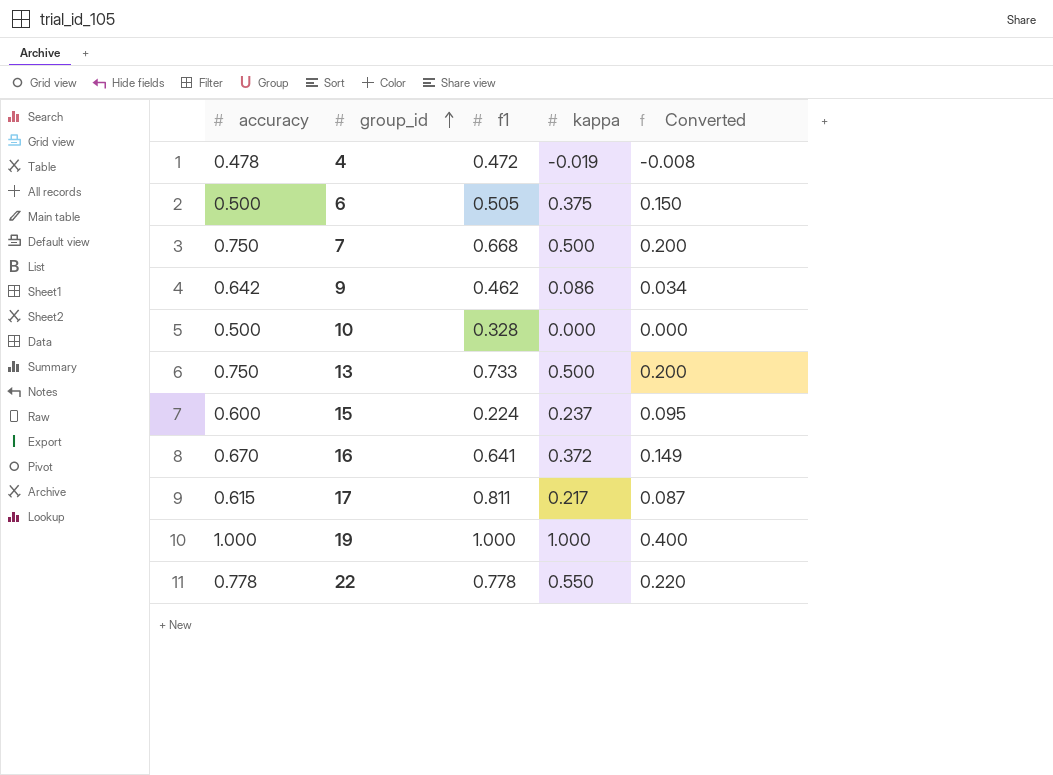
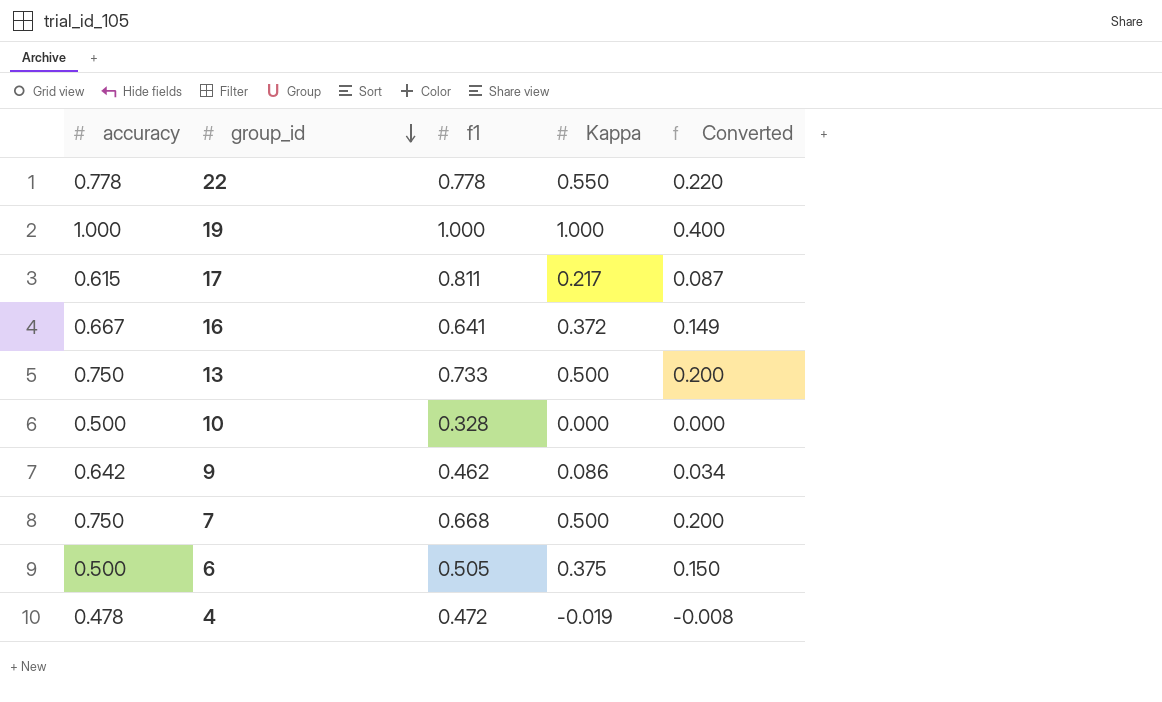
row order: group_id ascending -> group_id descending
column name: kappa -> Kappa
row 15: 0.600 | 0.224 | 0.237 | 0.095 -> none
16 | accuracy: 0.670 -> 0.667

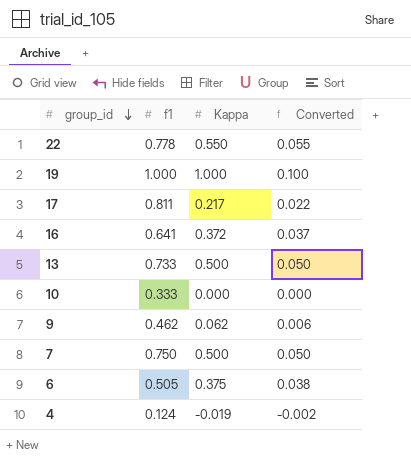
column accuracy | position: 1 -> none
column Converted | formula: [Kappa] * 0.4 -> [Kappa] * 0.1
10 | f1: 0.328 -> 0.333
9 | Kappa: 0.086 -> 0.062
7 | f1: 0.668 -> 0.750
4 | f1: 0.472 -> 0.124

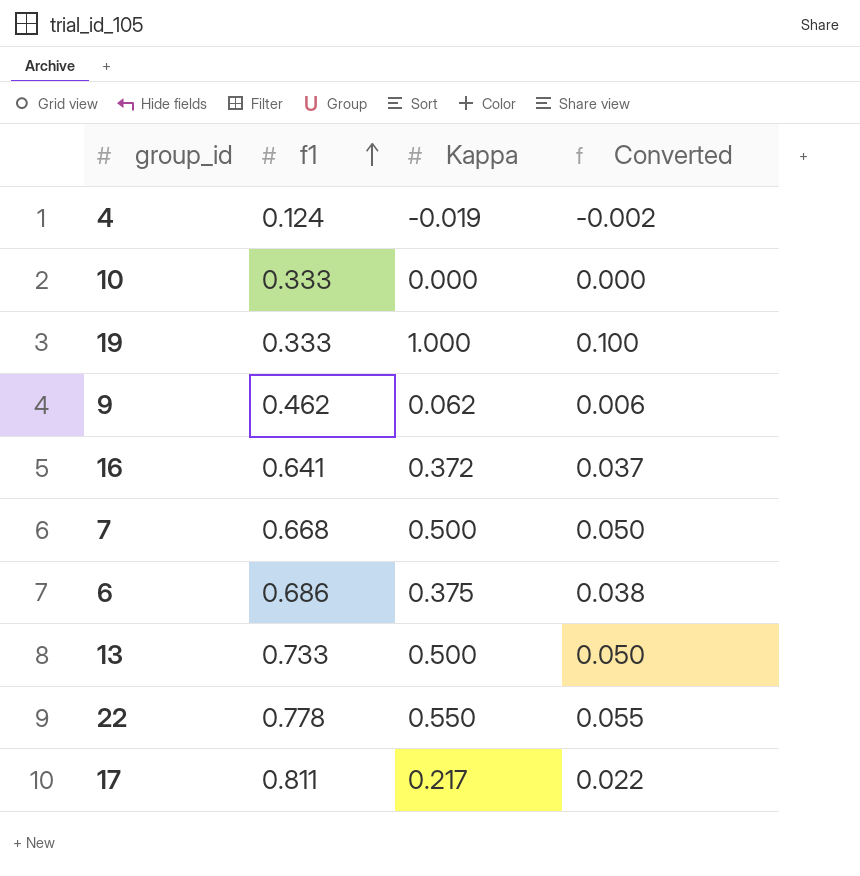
row order: group_id descending -> f1 ascending
19 | f1: 1.000 -> 0.333
7 | f1: 0.750 -> 0.668
6 | f1: 0.505 -> 0.686

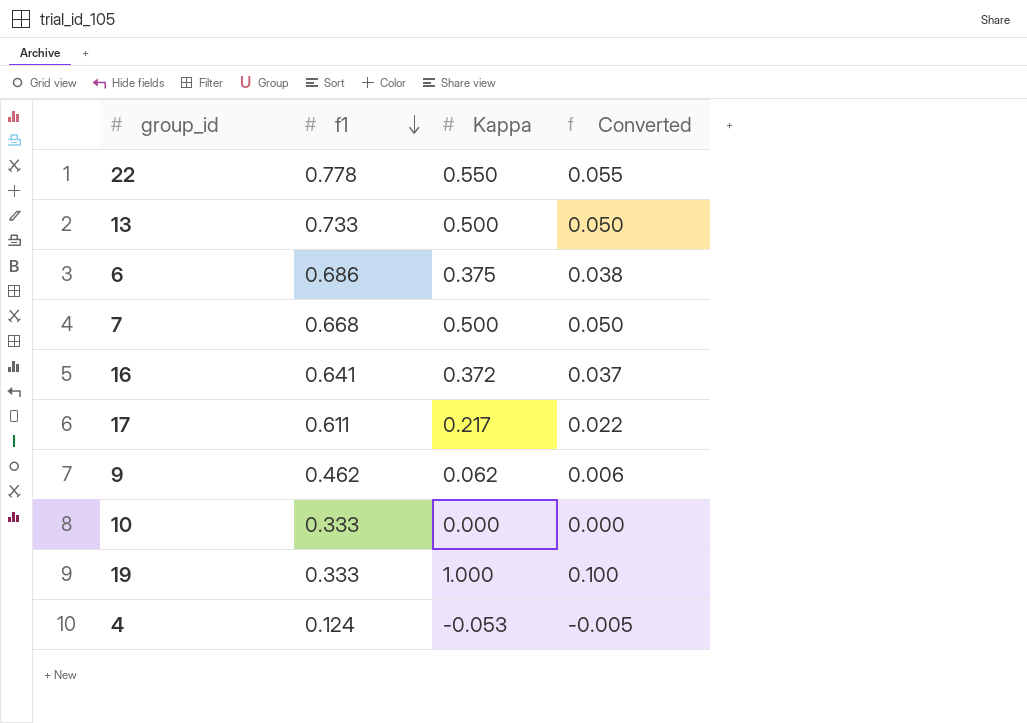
row order: f1 ascending -> f1 descending
17 | f1: 0.811 -> 0.611
4 | Kappa: -0.019 -> -0.053
4 | Converted: -0.002 -> -0.005

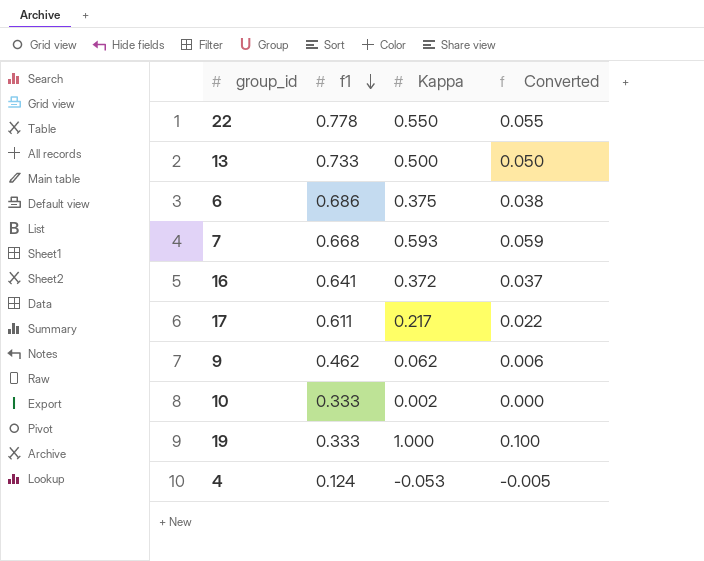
7 | Kappa: 0.500 -> 0.593
7 | Converted: 0.050 -> 0.059
10 | Kappa: 0.000 -> 0.002

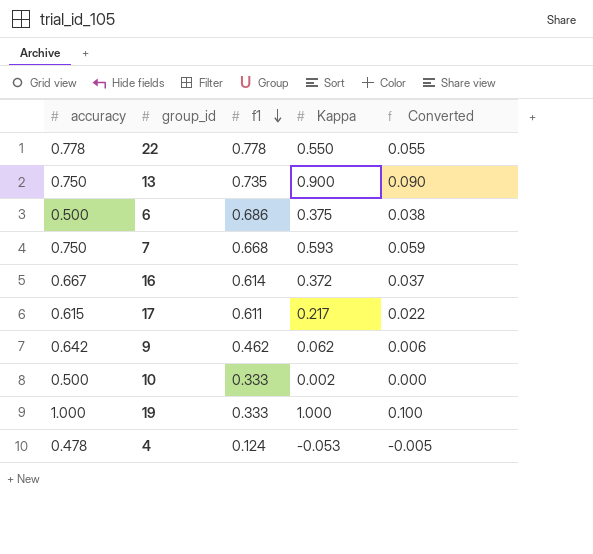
column accuracy | position: none -> 1
13 | f1: 0.733 -> 0.735
13 | Kappa: 0.500 -> 0.900
13 | Converted: 0.050 -> 0.090
16 | f1: 0.641 -> 0.614

